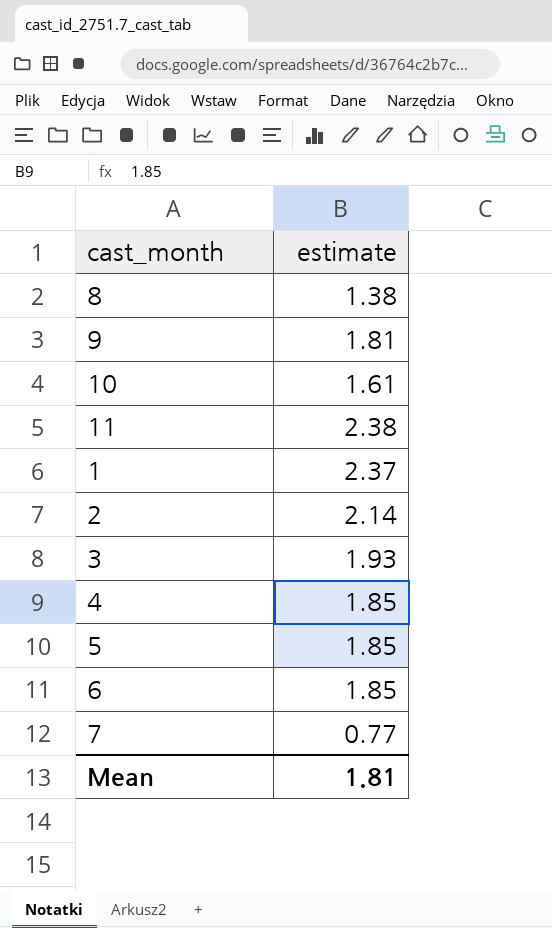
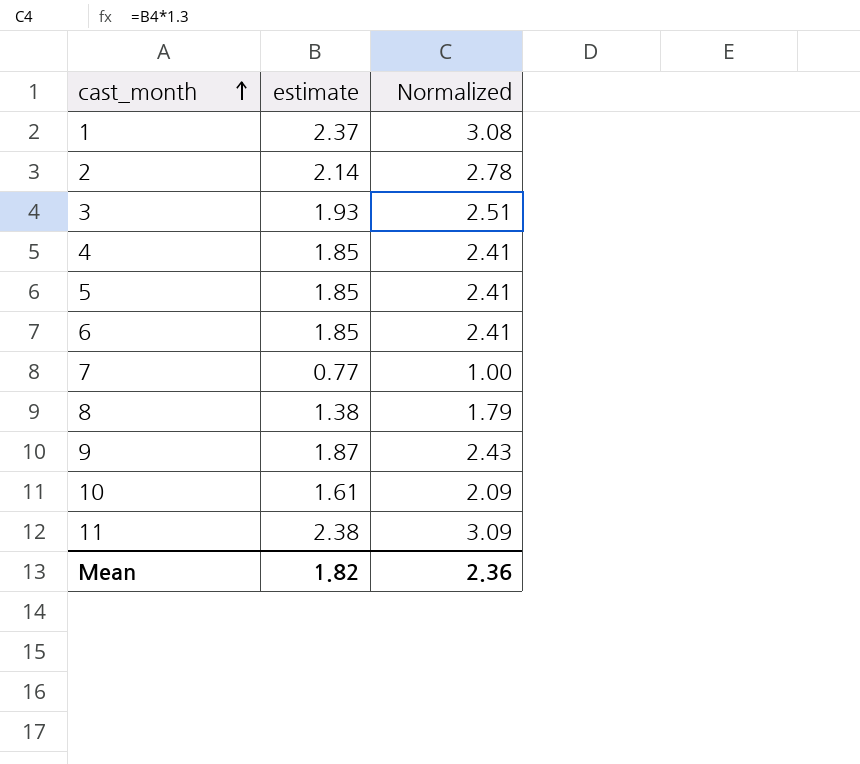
row order: none -> cast_month ascending
column Normalized | formula: none -> [estimate] * 1.3
9 | estimate: 1.81 -> 1.87
Mean | estimate: 1.81 -> 1.82

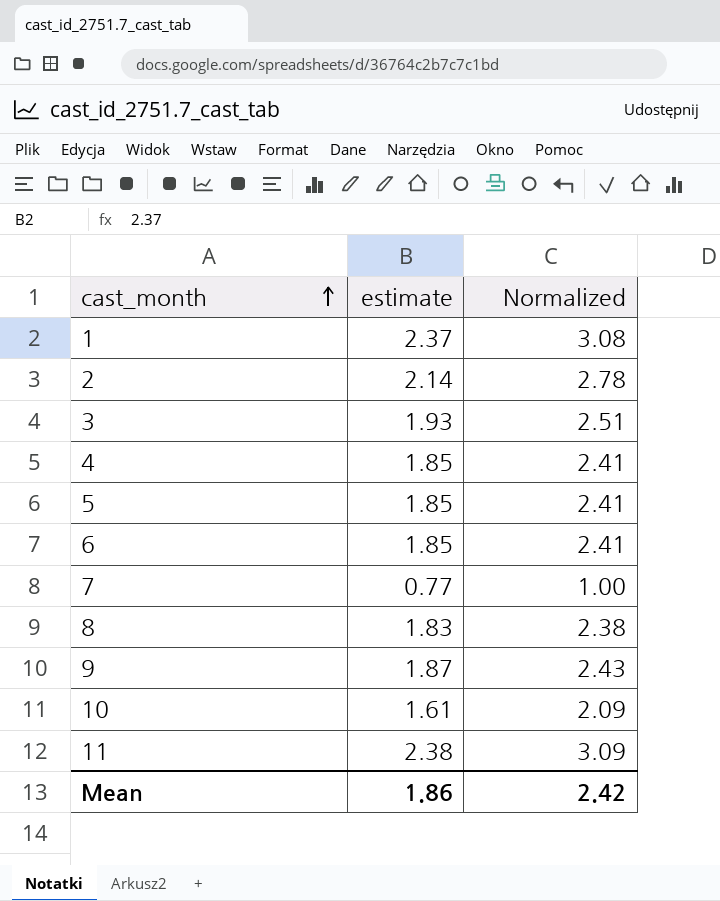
8 | estimate: 1.38 -> 1.83
8 | Normalized: 1.79 -> 2.38
Mean | estimate: 1.82 -> 1.86
Mean | Normalized: 2.36 -> 2.42

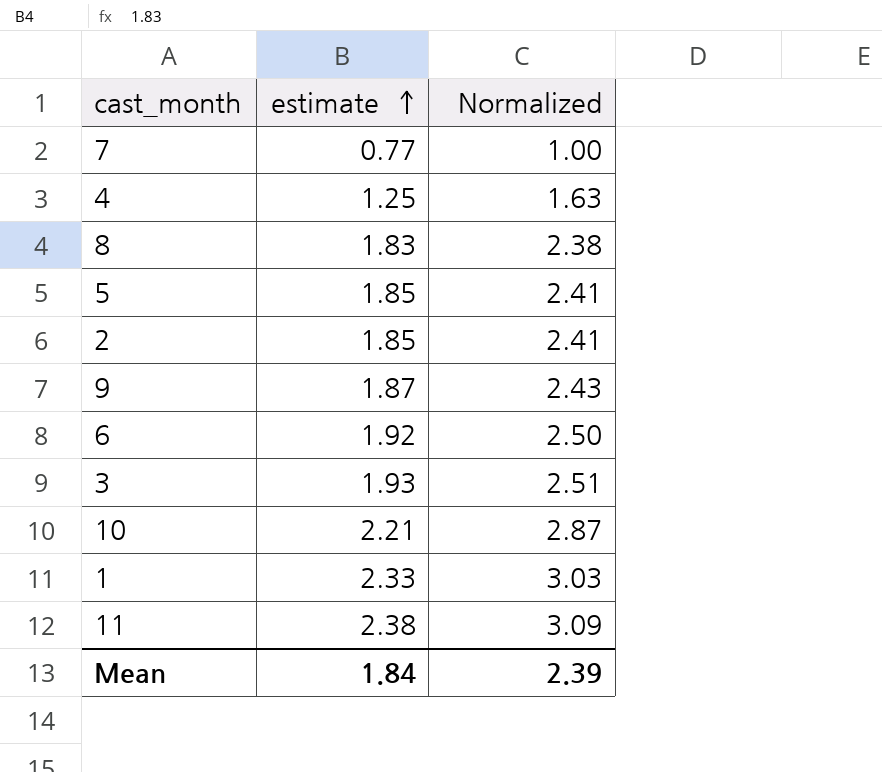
row order: cast_month ascending -> estimate ascending
4 | estimate: 1.85 -> 1.25
4 | Normalized: 2.41 -> 1.63
2 | estimate: 2.14 -> 1.85
2 | Normalized: 2.78 -> 2.41
6 | estimate: 1.85 -> 1.92
6 | Normalized: 2.41 -> 2.50
10 | estimate: 1.61 -> 2.21
10 | Normalized: 2.09 -> 2.87
1 | estimate: 2.37 -> 2.33
1 | Normalized: 3.08 -> 3.03
Mean | estimate: 1.86 -> 1.84
Mean | Normalized: 2.42 -> 2.39

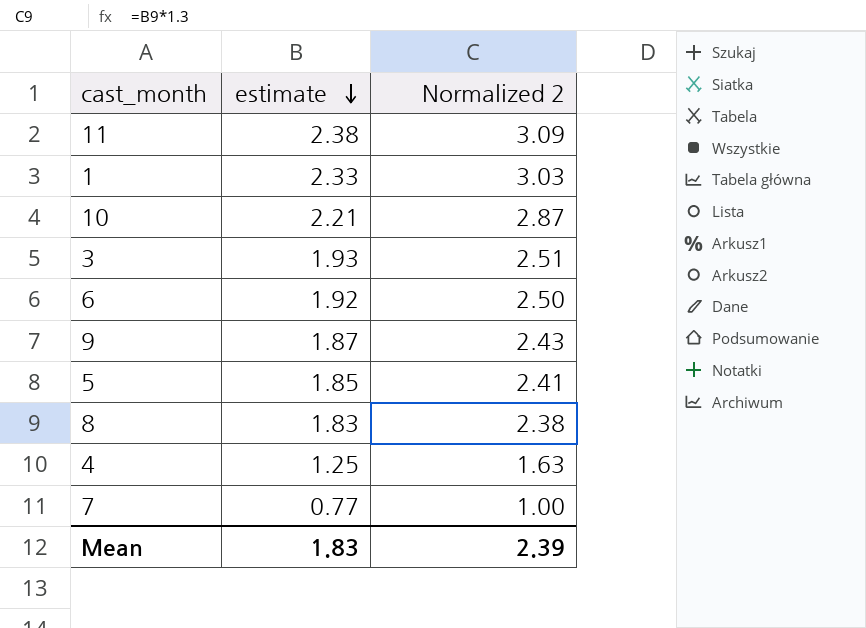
row order: estimate ascending -> estimate descending
column name: Normalized -> Normalized 2
row 2: 1.85 | 2.41 -> none
Mean | estimate: 1.84 -> 1.83

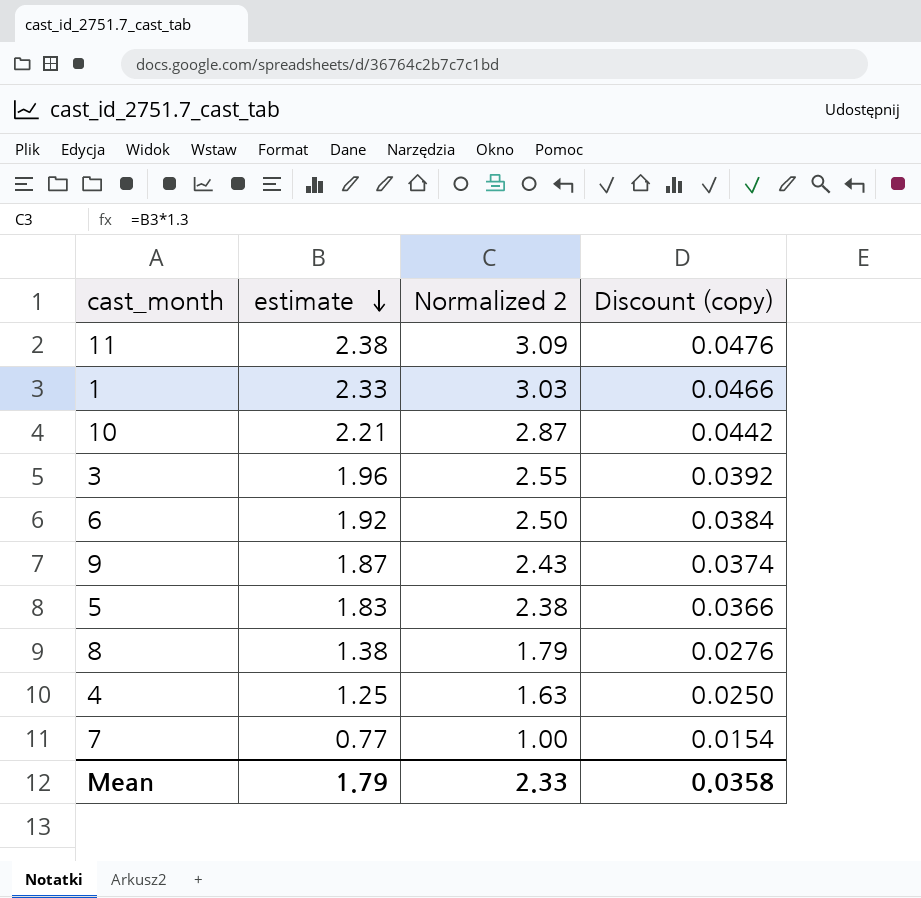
column Discount (copy) | formula: none -> [estimate] * 0.02
3 | estimate: 1.93 -> 1.96
3 | Normalized 2: 2.51 -> 2.55
5 | estimate: 1.85 -> 1.83
5 | Normalized 2: 2.41 -> 2.38
8 | estimate: 1.83 -> 1.38
8 | Normalized 2: 2.38 -> 1.79
Mean | estimate: 1.83 -> 1.79
Mean | Normalized 2: 2.39 -> 2.33

